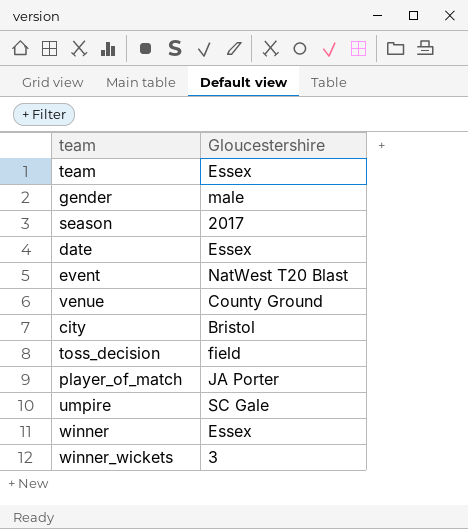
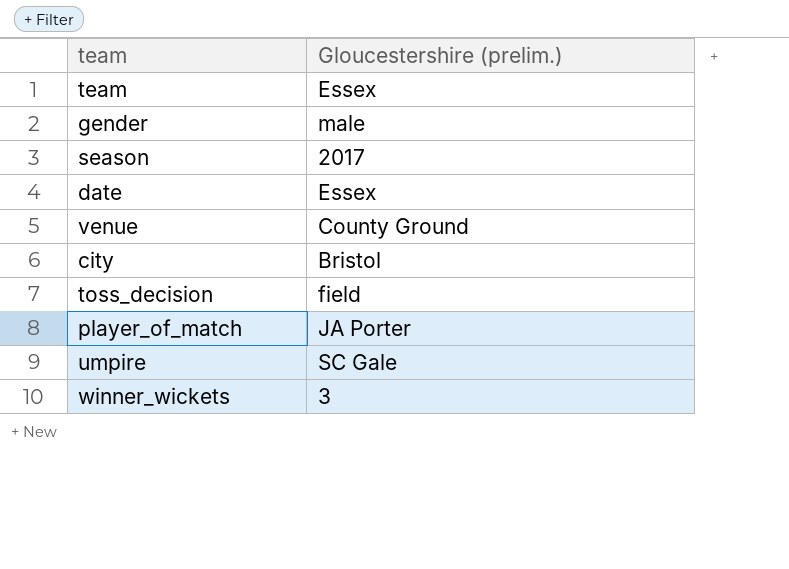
column name: Gloucestershire -> Gloucestershire (prelim.)
row event: NatWest T20 Blast -> none
row winner: Essex -> none

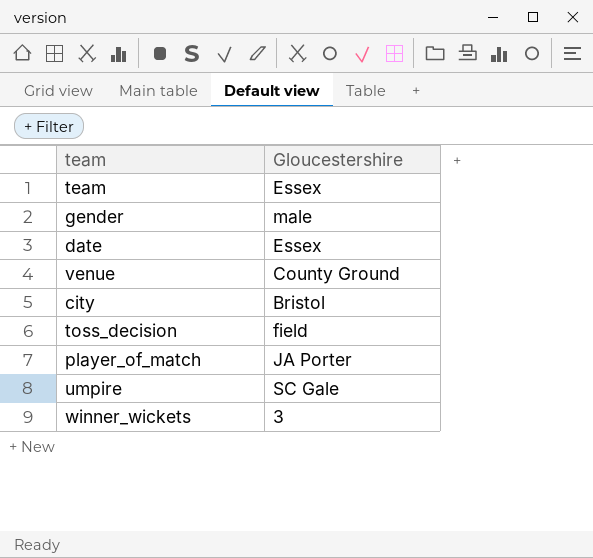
column name: Gloucestershire (prelim.) -> Gloucestershire
row season: 2017 -> none

